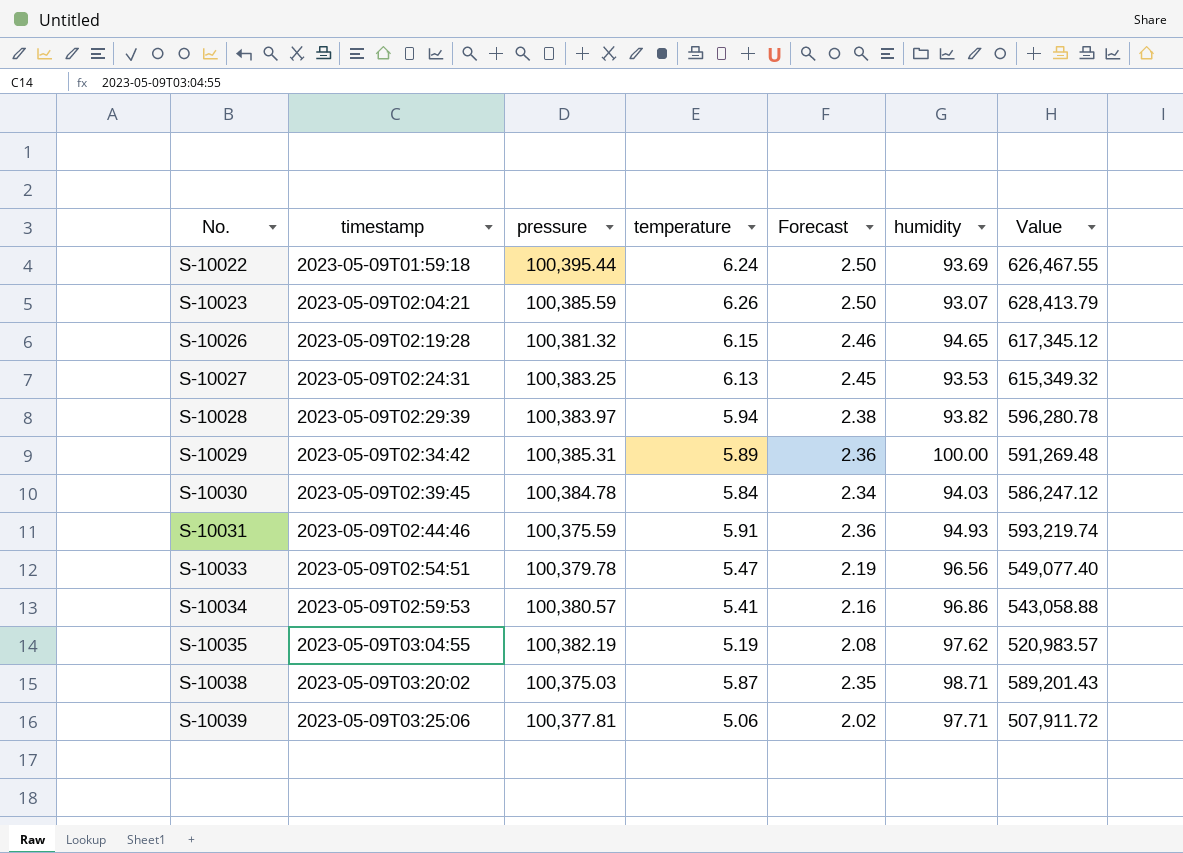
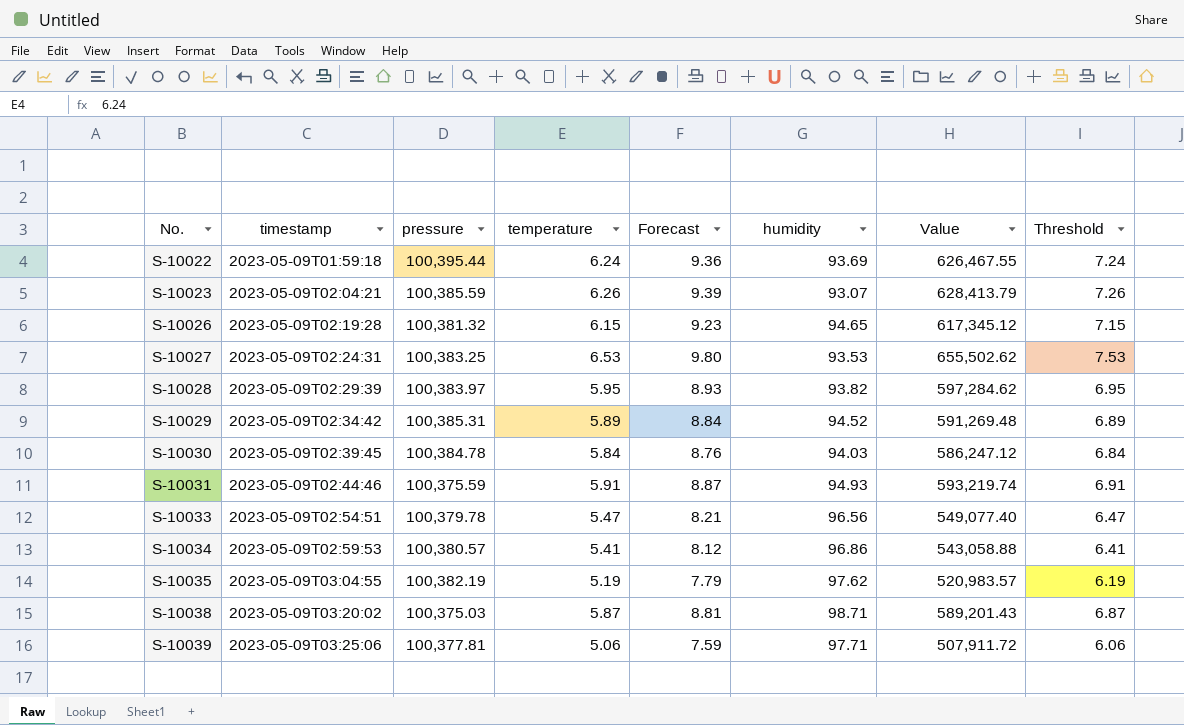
column Forecast | formula: [temperature] * 0.4 -> [temperature] * 1.5
column Threshold | formula: none -> [temperature] + 1
S-10027 | temperature: 6.13 -> 6.53
S-10027 | Value: 615,349.32 -> 655,502.62
S-10028 | temperature: 5.94 -> 5.95
S-10028 | Value: 596,280.78 -> 597,284.62
S-10029 | humidity: 100.00 -> 94.52

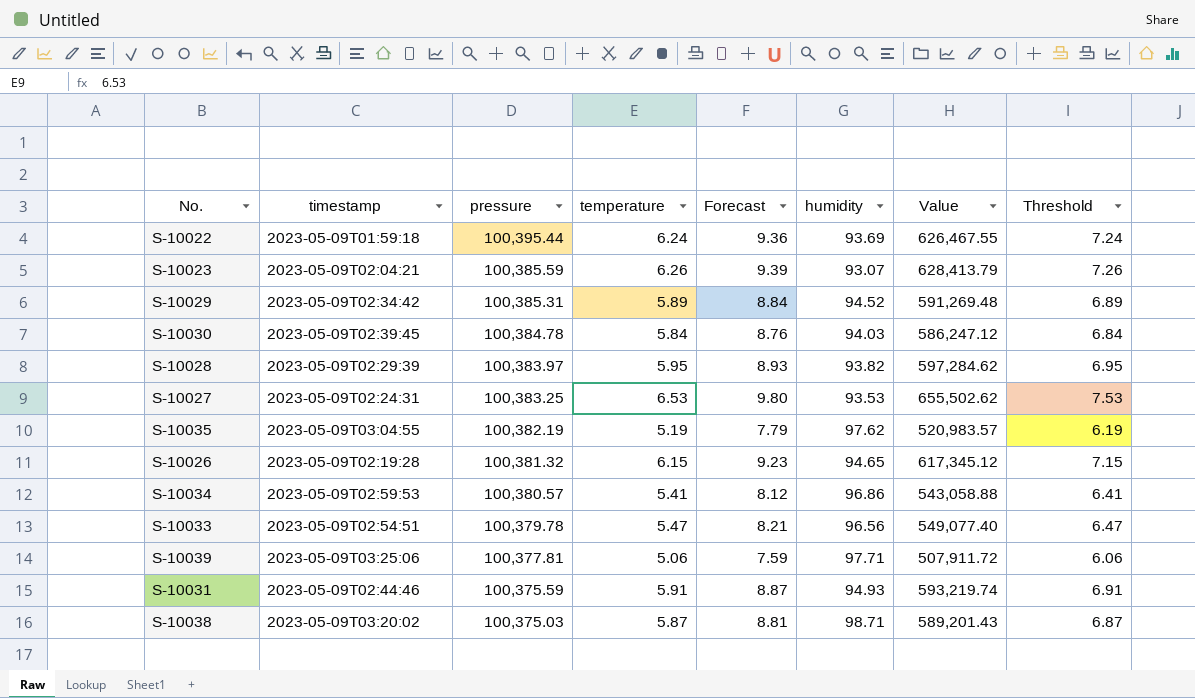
row order: No. ascending -> pressure descending

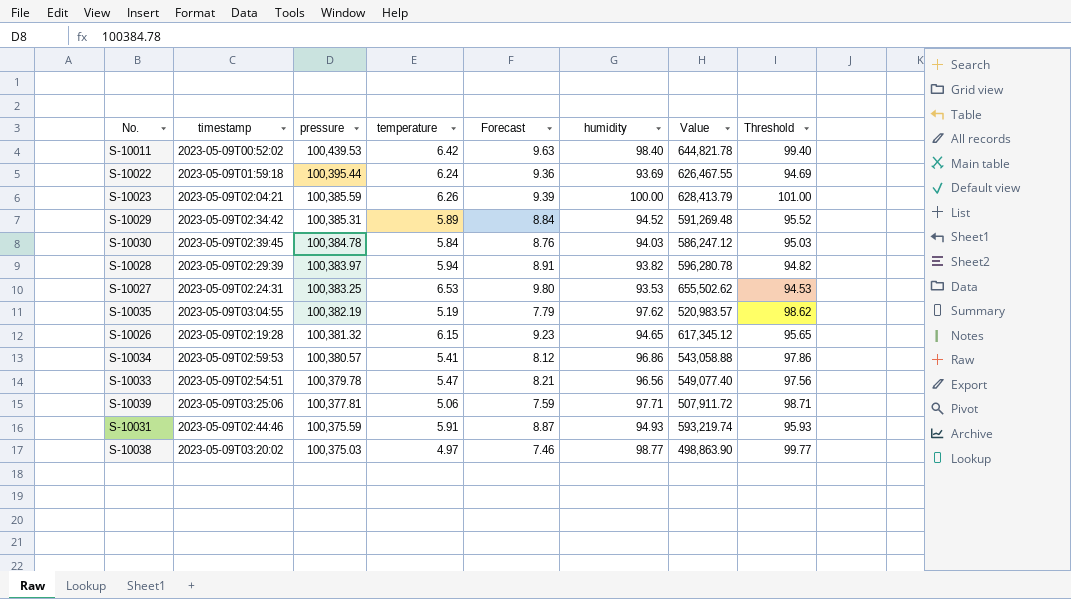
column Threshold | formula: [temperature] + 1 -> [humidity] + 1
row S-10011: none -> 2023-05-09T00:52:02 | 100,439.53 | 6.42 | 9.63 | 98.40 | 644,821.78 | 99.40
S-10023 | humidity: 93.07 -> 100.00
S-10028 | temperature: 5.95 -> 5.94
S-10028 | Forecast: 8.93 -> 8.91
S-10028 | Value: 597,284.62 -> 596,280.78
S-10038 | temperature: 5.87 -> 4.97
S-10038 | Forecast: 8.81 -> 7.46
S-10038 | humidity: 98.71 -> 98.77
S-10038 | Value: 589,201.43 -> 498,863.90

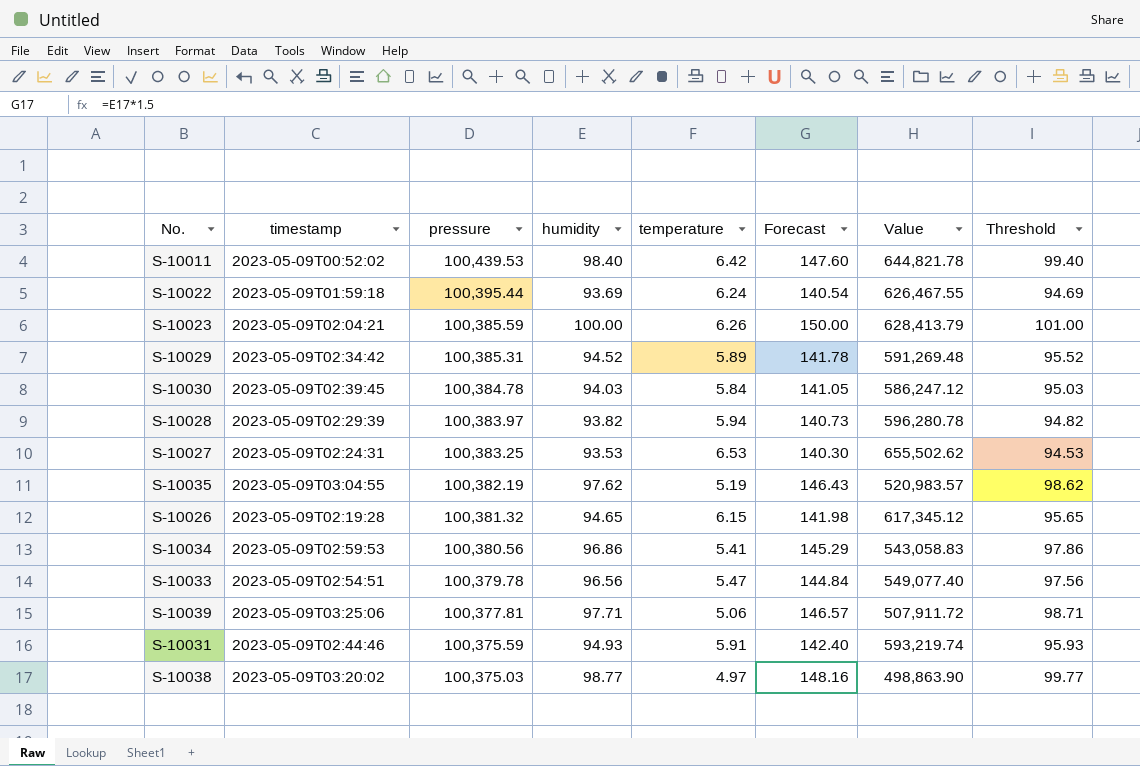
column humidity | position: 6 -> 4
column Forecast | formula: [temperature] * 1.5 -> [humidity] * 1.5
S-10034 | pressure: 100,380.57 -> 100,380.56
S-10034 | Value: 543,058.88 -> 543,058.83

